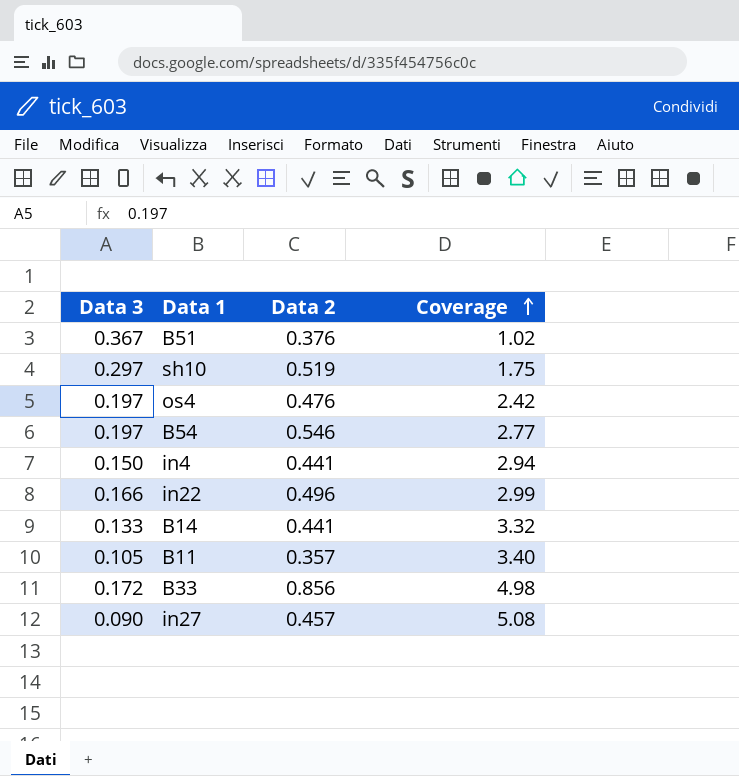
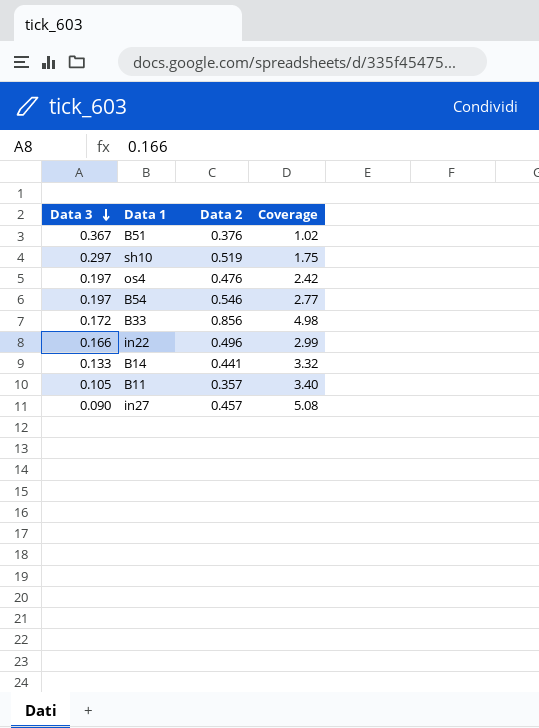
row order: Coverage ascending -> Data 3 descending
row in4: 0.150 | 0.441 | 2.94 -> none

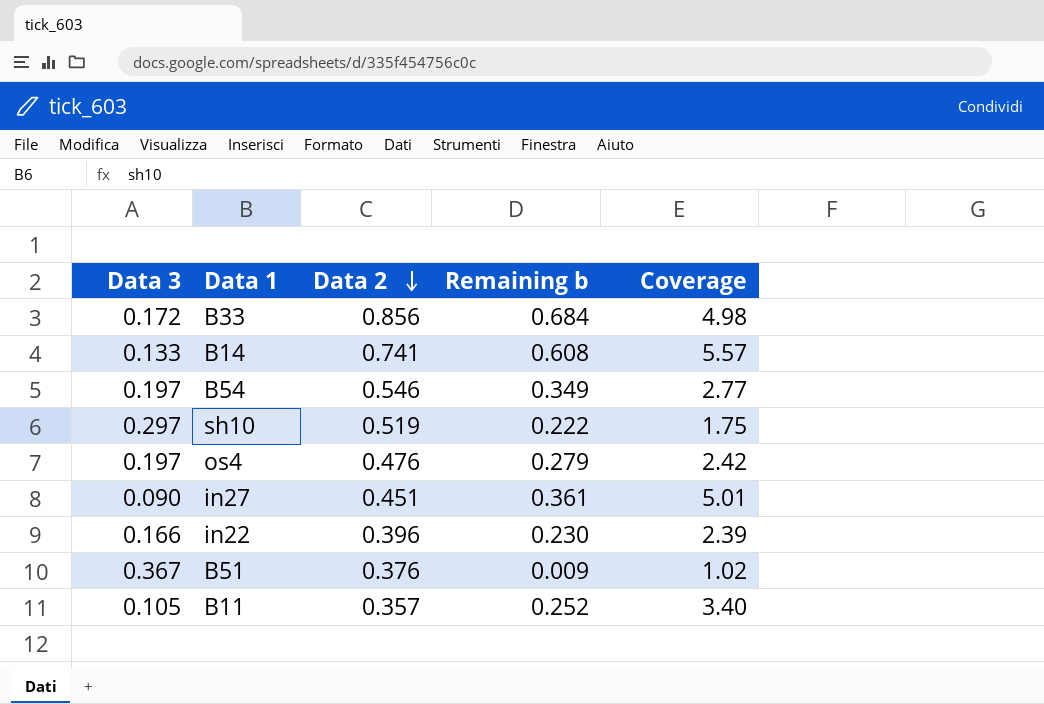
row order: Data 3 descending -> Data 2 descending
column Remaining b | formula: none -> [Data 2] - [Data 3]
B14 | Data 2: 0.441 -> 0.741
B14 | Coverage: 3.32 -> 5.57
in27 | Data 2: 0.457 -> 0.451
in27 | Coverage: 5.08 -> 5.01
in22 | Data 2: 0.496 -> 0.396
in22 | Coverage: 2.99 -> 2.39

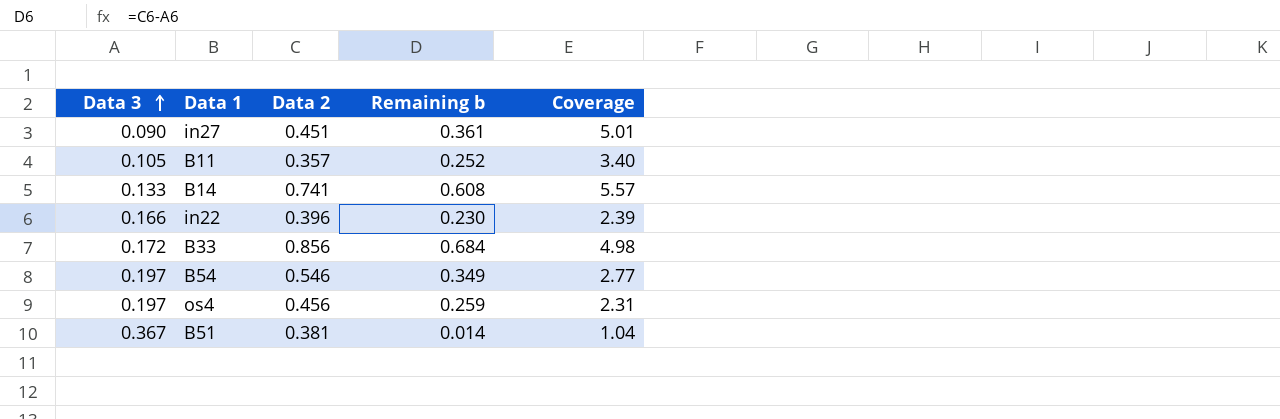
row order: Data 2 descending -> Data 3 ascending
row sh10: 0.297 | 0.519 | 0.222 | 1.75 -> none
os4 | Data 2: 0.476 -> 0.456
os4 | Remaining b: 0.279 -> 0.259
os4 | Coverage: 2.42 -> 2.31
B51 | Data 2: 0.376 -> 0.381
B51 | Remaining b: 0.009 -> 0.014
B51 | Coverage: 1.02 -> 1.04

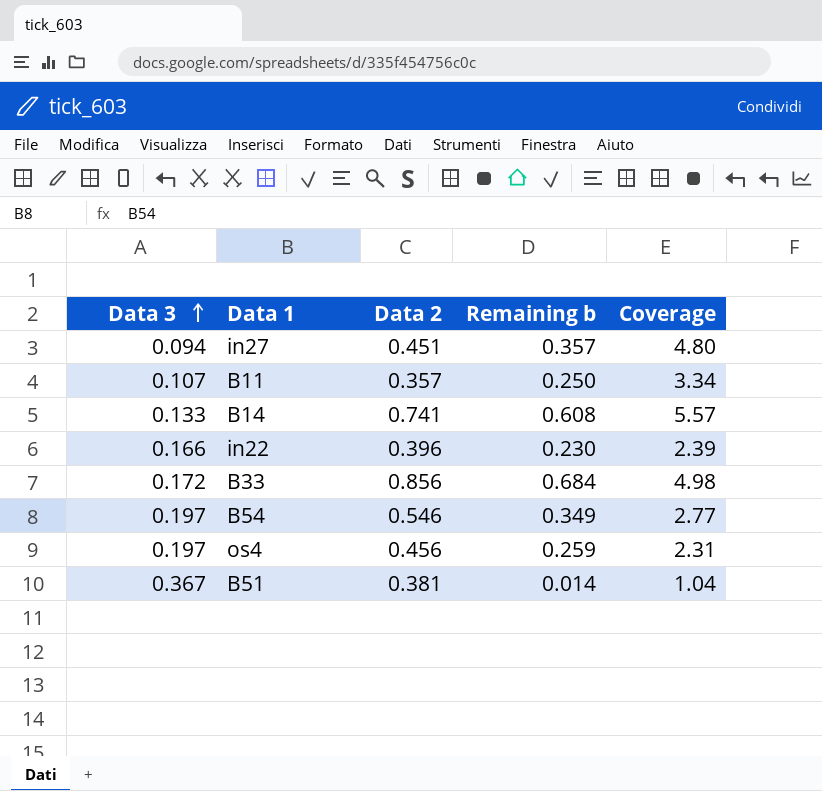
in27 | Data 3: 0.090 -> 0.094
in27 | Remaining b: 0.361 -> 0.357
in27 | Coverage: 5.01 -> 4.80
B11 | Data 3: 0.105 -> 0.107
B11 | Remaining b: 0.252 -> 0.250
B11 | Coverage: 3.40 -> 3.34

